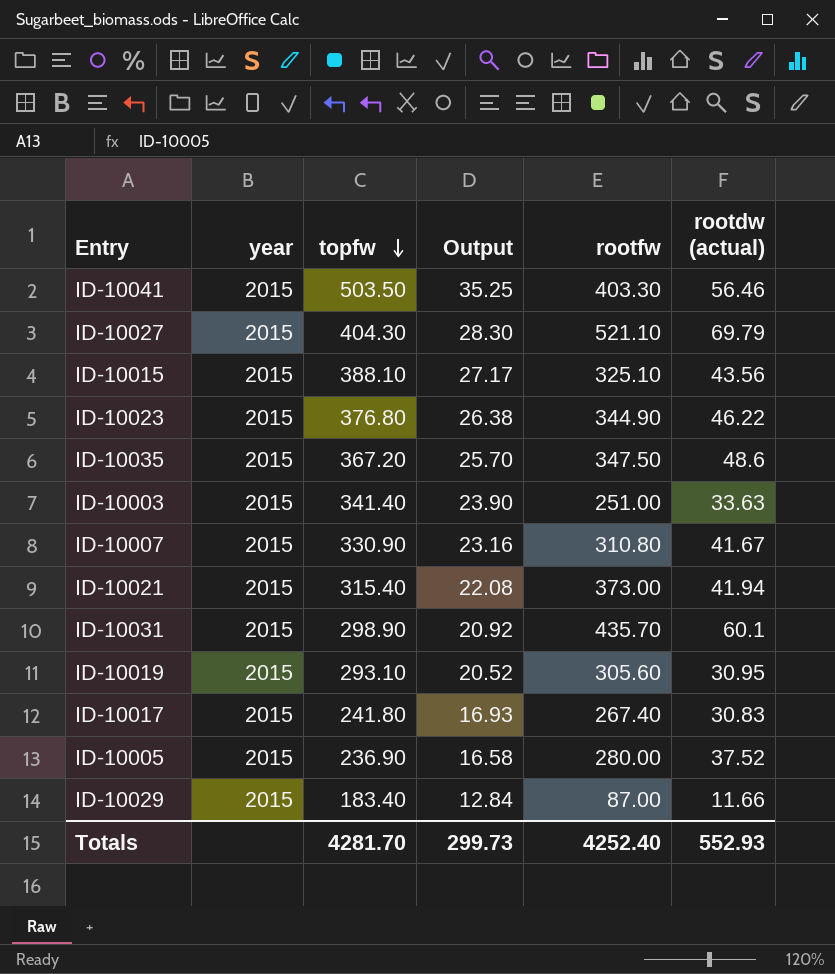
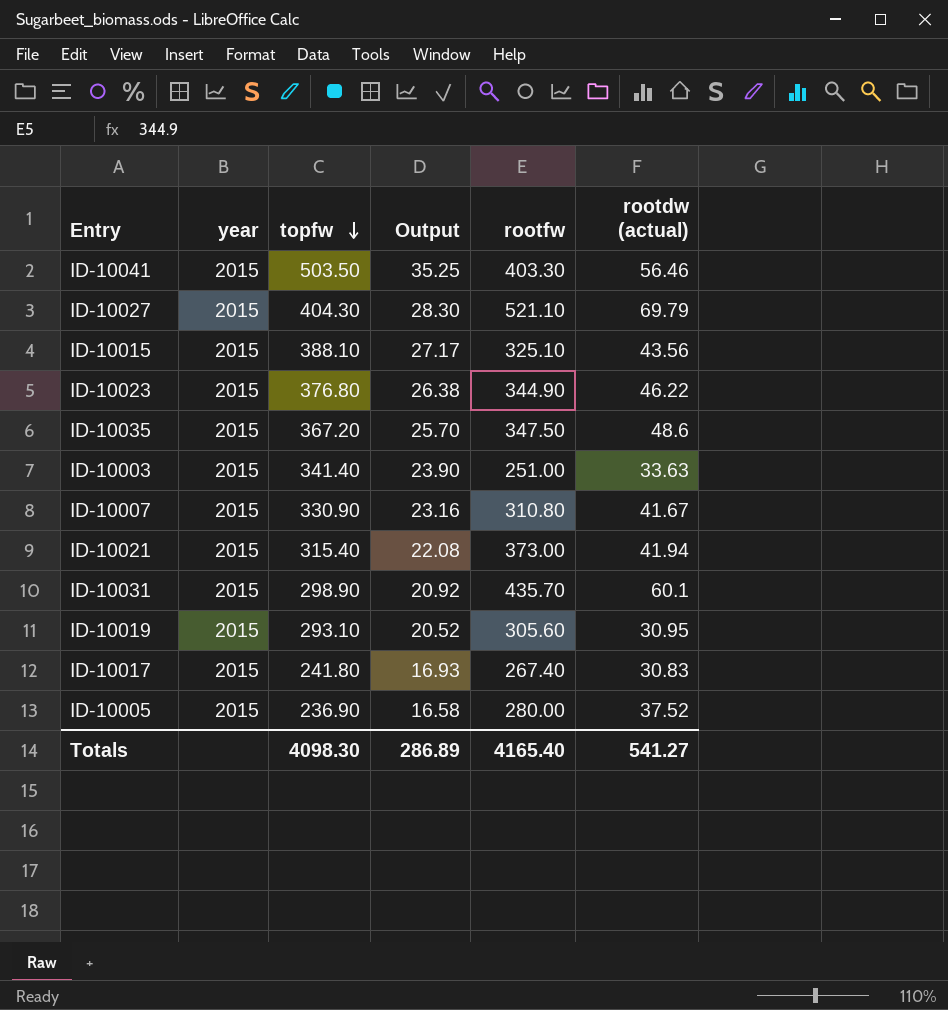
row ID-10029: 2015 | 183.40 | 12.84 | 87.00 | 11.66 -> none
Totals | topfw: 4281.70 -> 4098.30
Totals | Output: 299.73 -> 286.89
Totals | rootfw: 4252.40 -> 4165.40
Totals | rootdw (actual): 552.93 -> 541.27

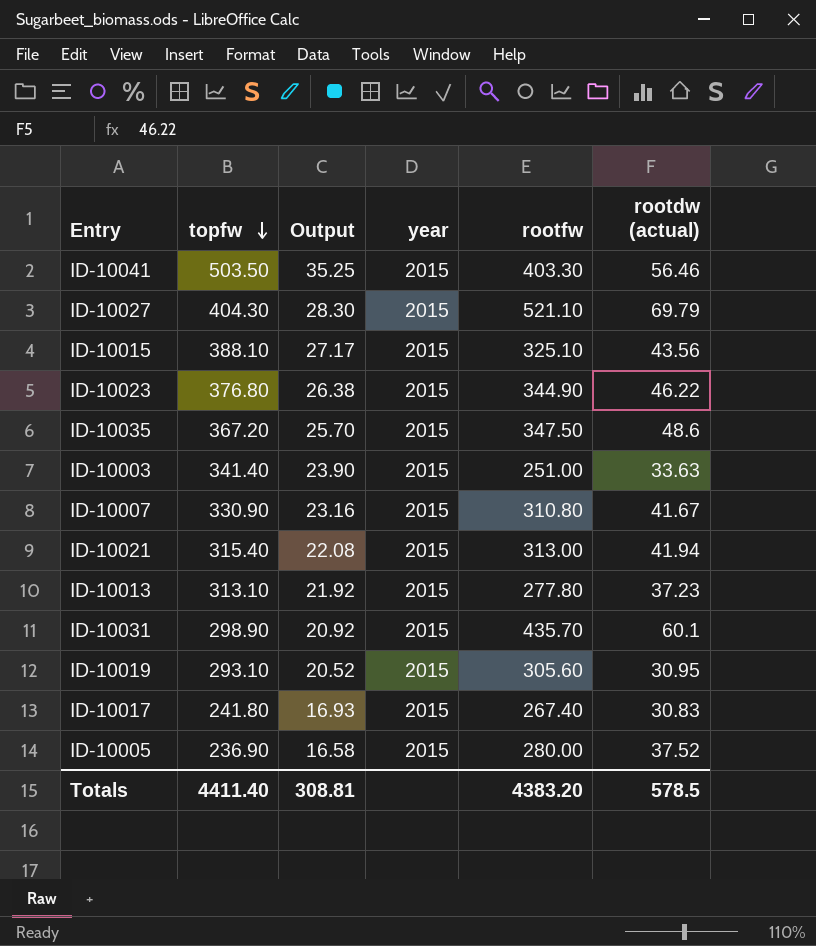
column year | position: 2 -> 4
ID-10021 | rootfw: 373.00 -> 313.00
row ID-10013: none -> 313.10 | 21.92 | 2015 | 277.80 | 37.23
Totals | topfw: 4098.30 -> 4411.40
Totals | Output: 286.89 -> 308.81
Totals | rootfw: 4165.40 -> 4383.20
Totals | rootdw (actual): 541.27 -> 578.5

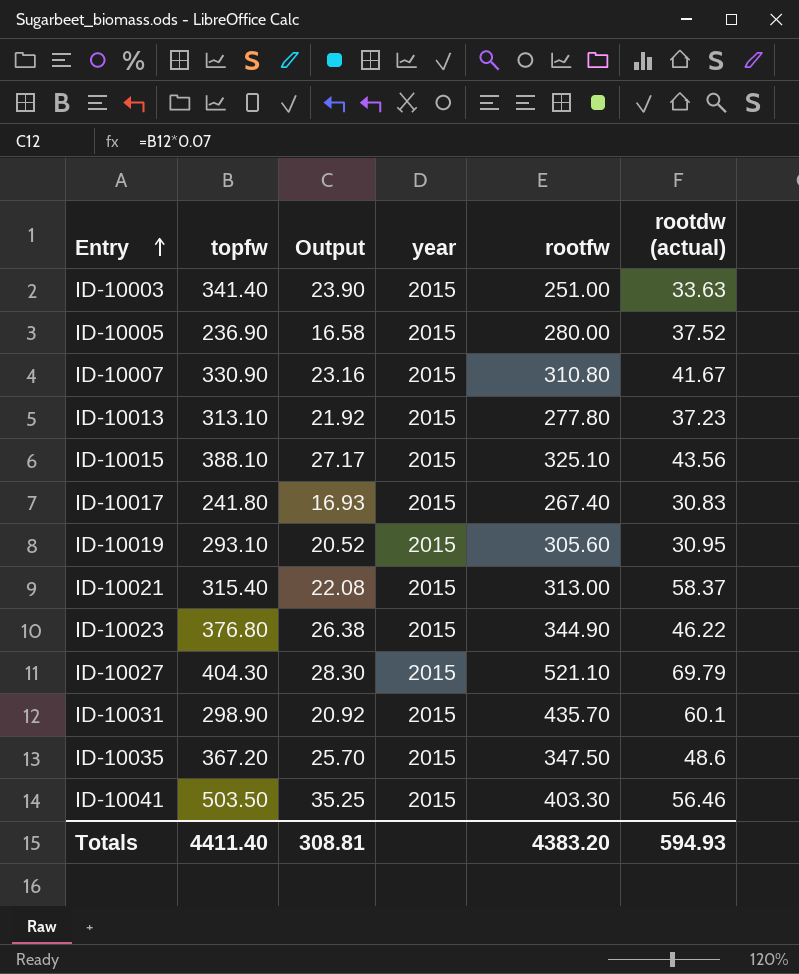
row order: topfw descending -> Entry ascending
ID-10021 | rootdw (actual): 41.94 -> 58.37
Totals | rootdw (actual): 578.5 -> 594.93

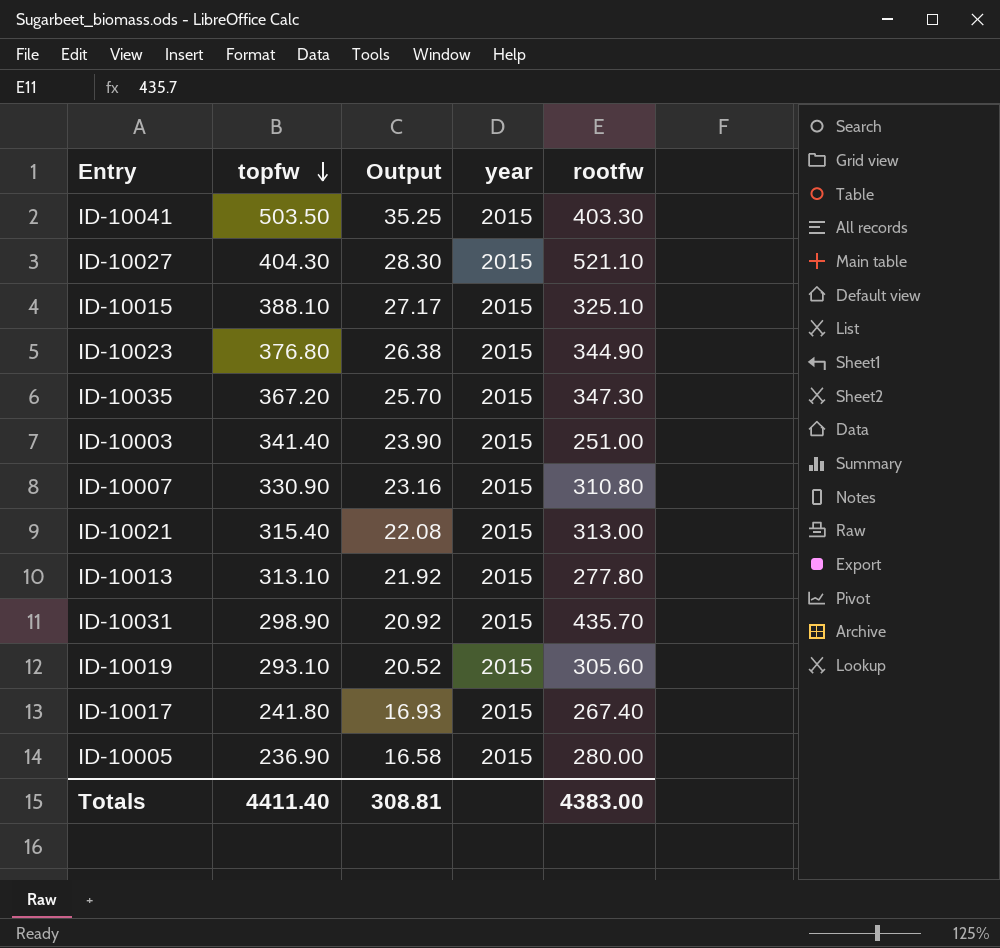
row order: Entry ascending -> topfw descending
column rootdw (actual) | position: 6 -> none
ID-10035 | rootfw: 347.50 -> 347.30
Totals | rootfw: 4383.20 -> 4383.00

